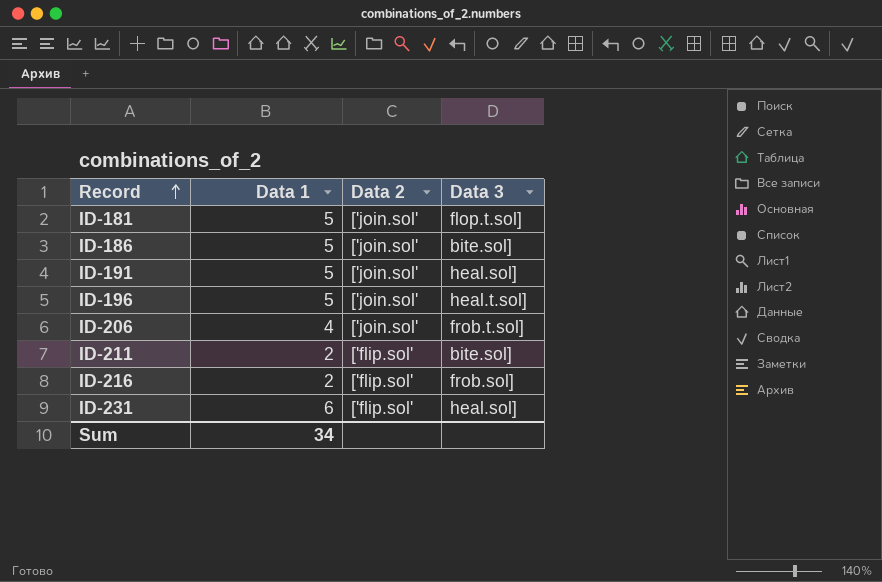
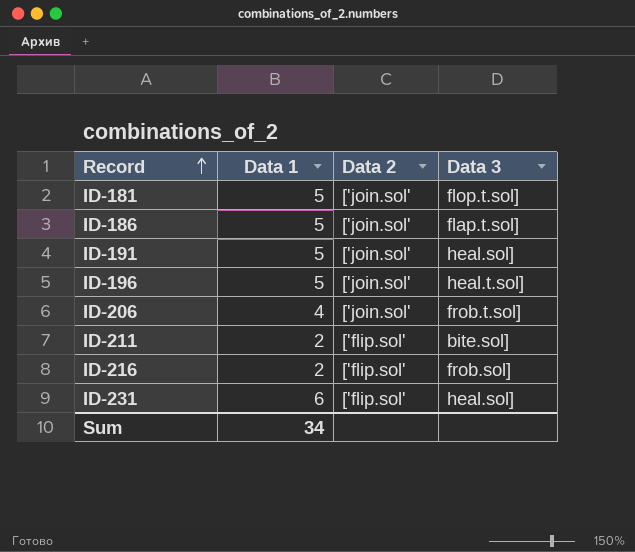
ID-186 | Data 3: bite.sol] -> flap.t.sol]

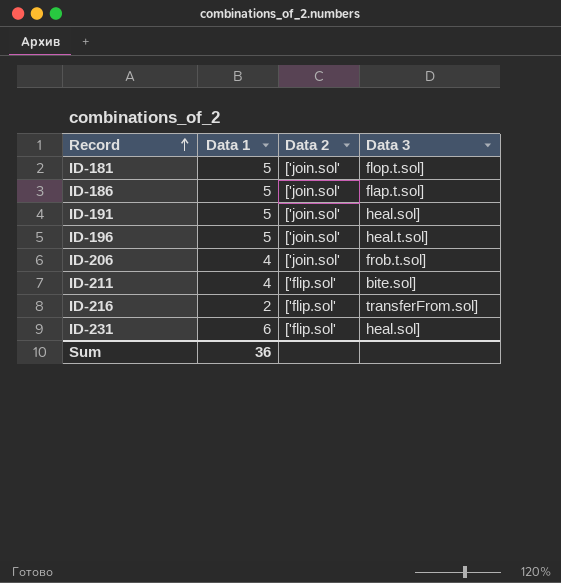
ID-211 | Data 1: 2 -> 4
ID-216 | Data 3: frob.sol] -> transferFrom.sol]
Sum | Data 1: 34 -> 36

